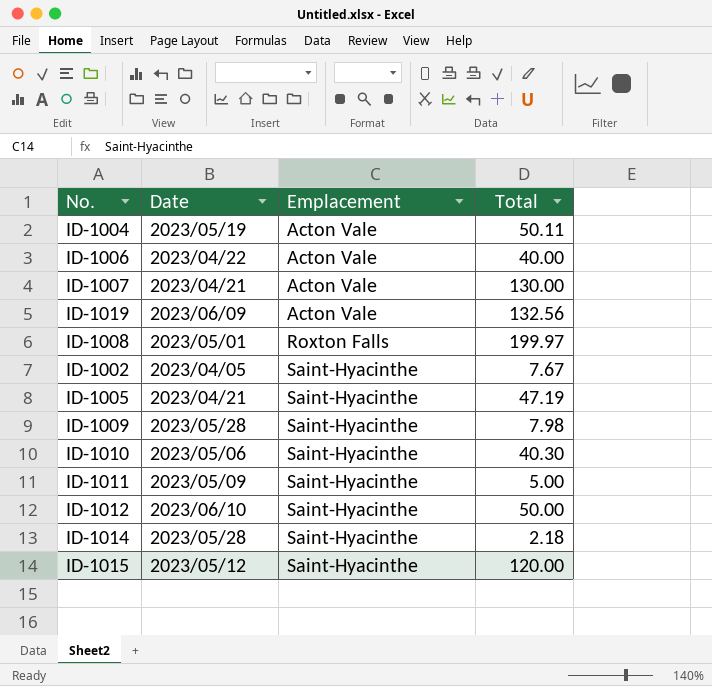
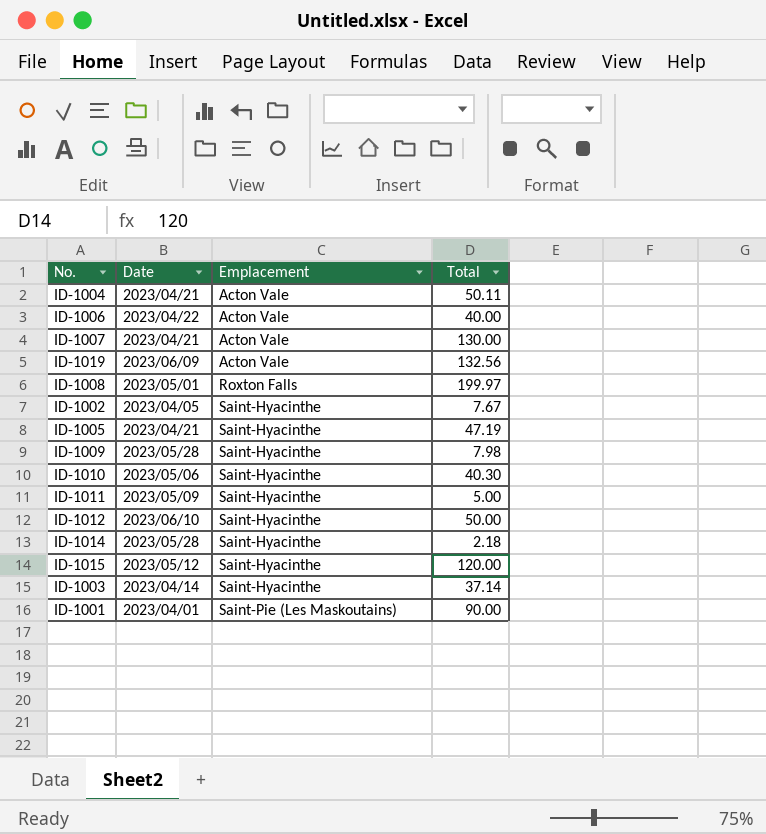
ID-1004 | Date: 2023/05/19 -> 2023/04/21
row ID-1003: none -> 2023/04/14 | Saint-Hyacinthe | 37.14
row ID-1001: none -> 2023/04/01 | Saint-Pie (Les Maskoutains) | 90.00

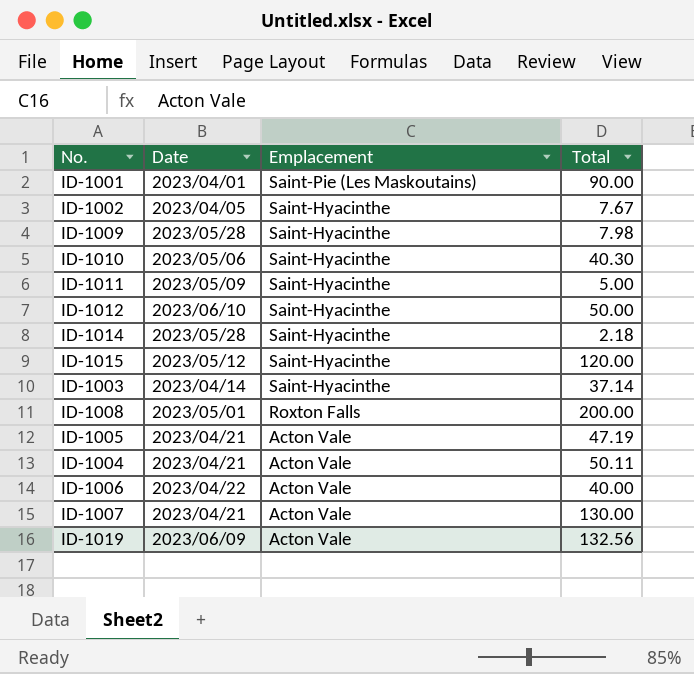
row order: Emplacement ascending -> Emplacement descending
ID-1008 | Total: 199.97 -> 200.00
ID-1005 | Emplacement: Saint-Hyacinthe -> Acton Vale

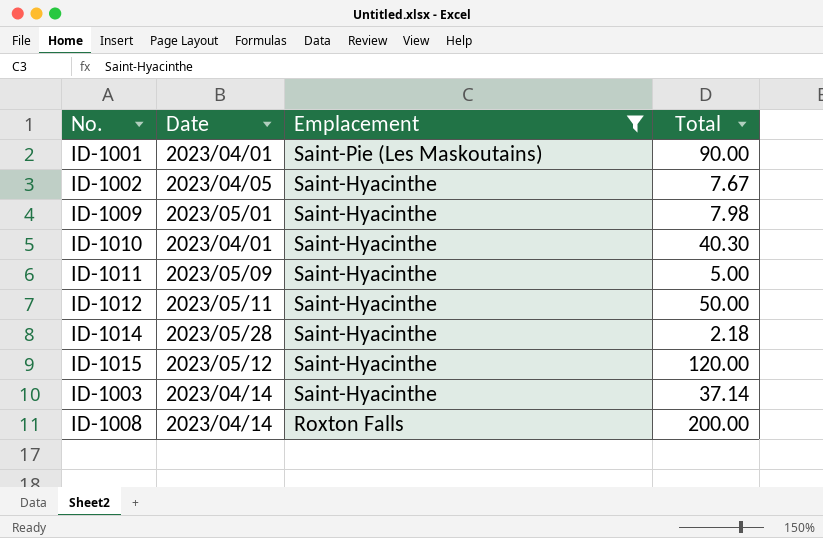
filter: none -> Emplacement != Acton Vale
ID-1009 | Date: 2023/05/28 -> 2023/05/01
ID-1010 | Date: 2023/05/06 -> 2023/04/01
ID-1012 | Date: 2023/06/10 -> 2023/05/11
ID-1008 | Date: 2023/05/01 -> 2023/04/14

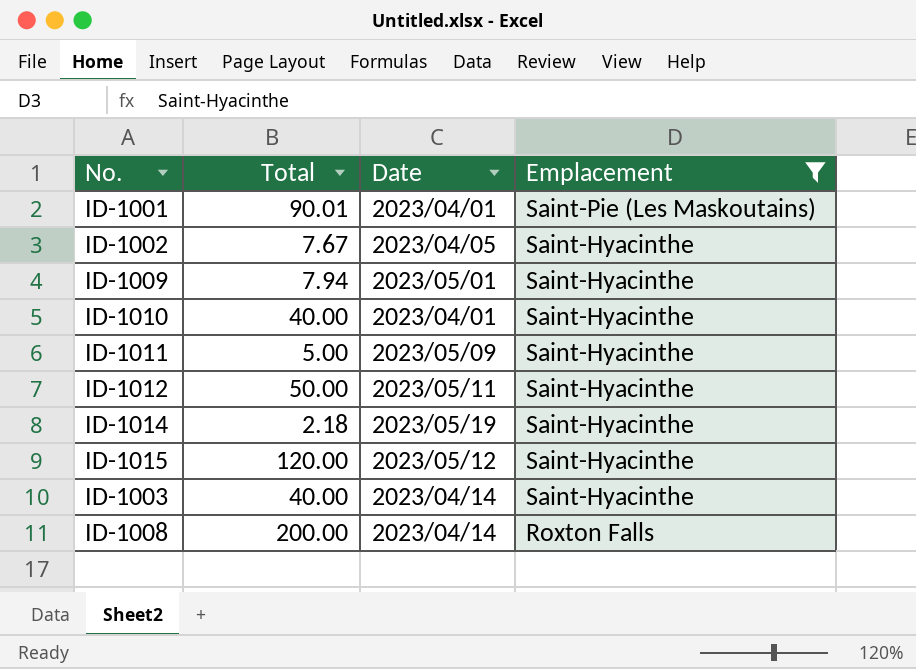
column Total | position: 4 -> 2
ID-1001 | Total: 90.00 -> 90.01
ID-1009 | Total: 7.98 -> 7.94
ID-1010 | Total: 40.30 -> 40.00
ID-1014 | Date: 2023/05/28 -> 2023/05/19
ID-1003 | Total: 37.14 -> 40.00

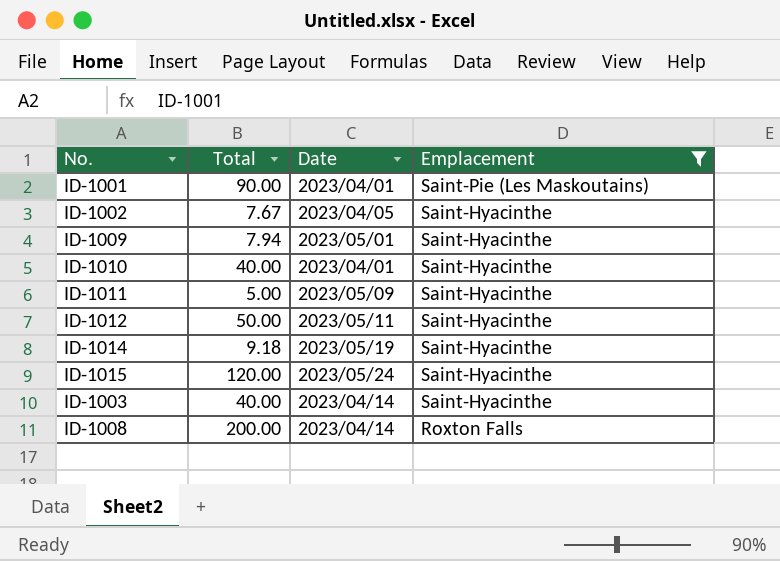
ID-1001 | Total: 90.01 -> 90.00
ID-1014 | Total: 2.18 -> 9.18
ID-1015 | Date: 2023/05/12 -> 2023/05/24

